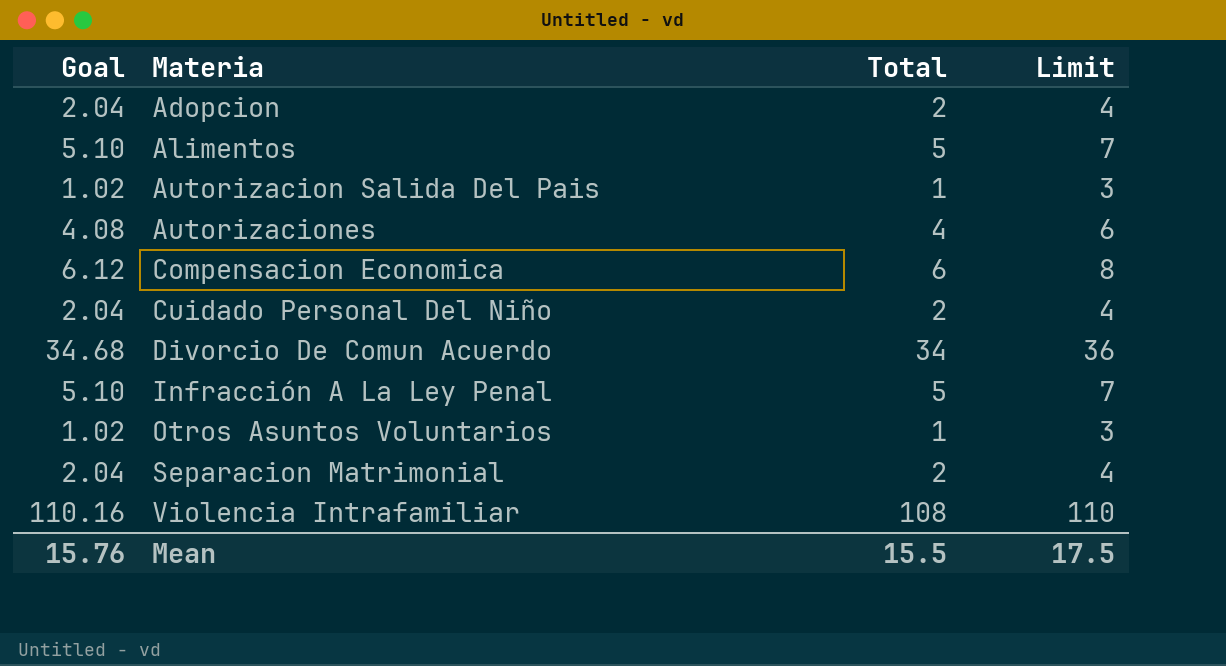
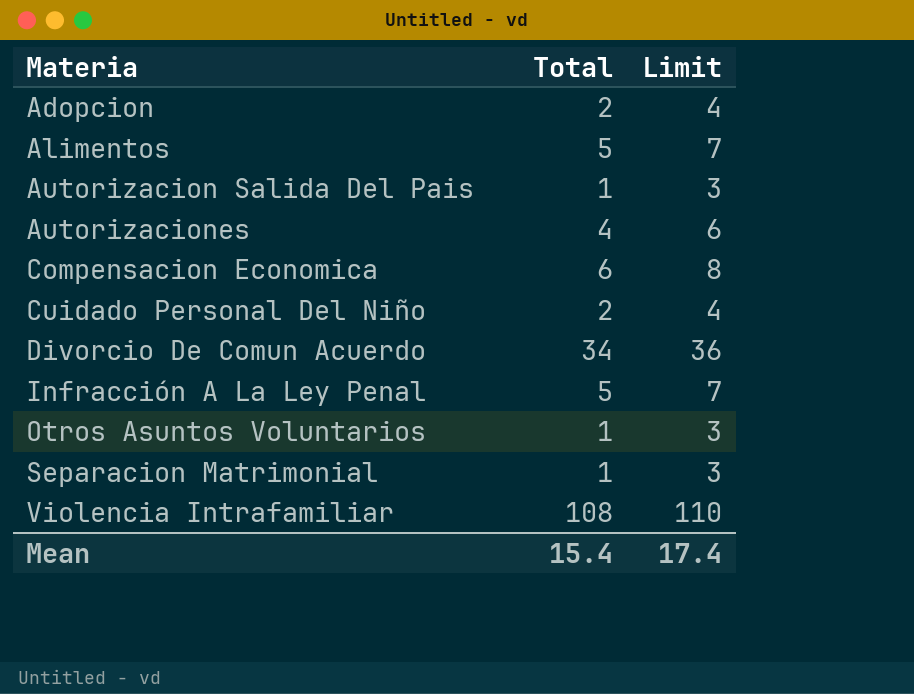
column Goal | formula: [Total] * 1.02 -> none
Separacion Matrimonial | Total: 2 -> 1
Separacion Matrimonial | Limit: 4 -> 3
Mean | Total: 15.5 -> 15.4
Mean | Limit: 17.5 -> 17.4

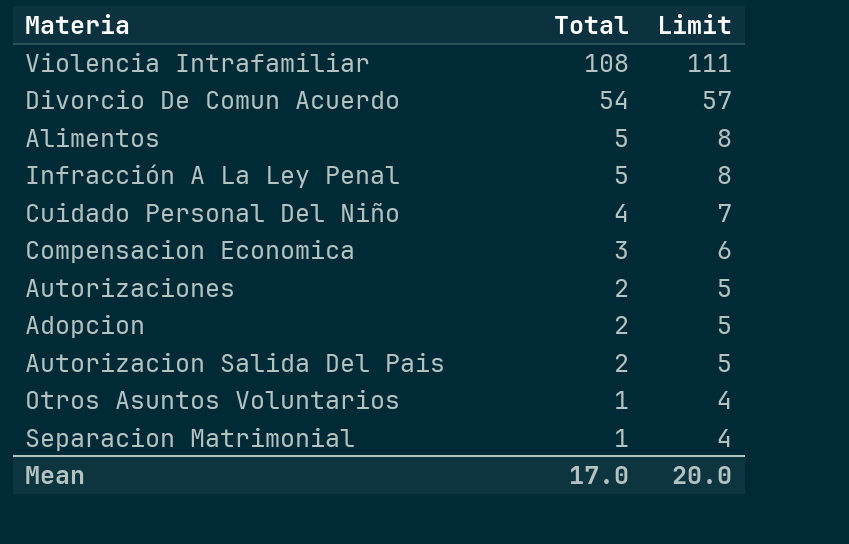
row order: Materia ascending -> Total descending
column Limit | formula: [Total] + 2 -> [Total] + 3
Divorcio De Comun Acuerdo | Total: 34 -> 54
Cuidado Personal Del Niño | Total: 2 -> 4
Compensacion Economica | Total: 6 -> 3
Autorizaciones | Total: 4 -> 2
Autorizacion Salida Del Pais | Total: 1 -> 2
Mean | Total: 15.4 -> 17.0
Mean | Limit: 17.4 -> 20.0

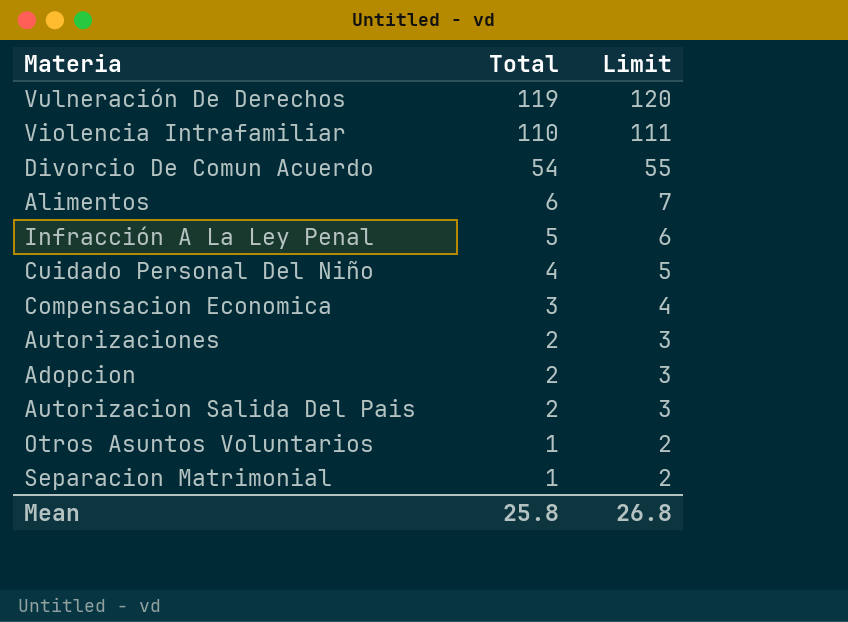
column Limit | formula: [Total] + 3 -> [Total] + 1
row Vulneración De Derechos: none -> 119 | 120
Violencia Intrafamiliar | Total: 108 -> 110
Alimentos | Total: 5 -> 6
Mean | Total: 17.0 -> 25.8
Mean | Limit: 20.0 -> 26.8

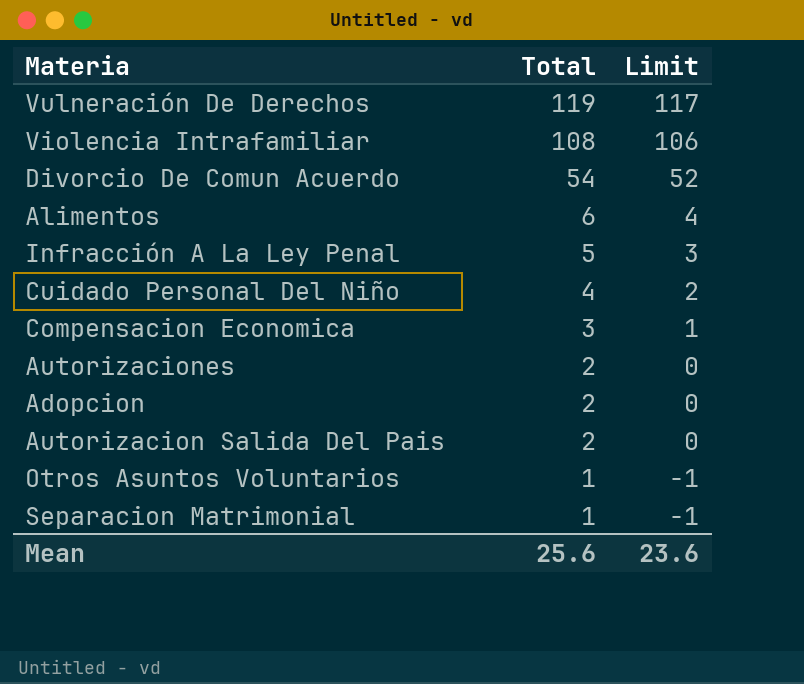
column Limit | formula: [Total] + 1 -> [Total] - 2
Violencia Intrafamiliar | Total: 110 -> 108
Mean | Total: 25.8 -> 25.6
Mean | Limit: 26.8 -> 23.6

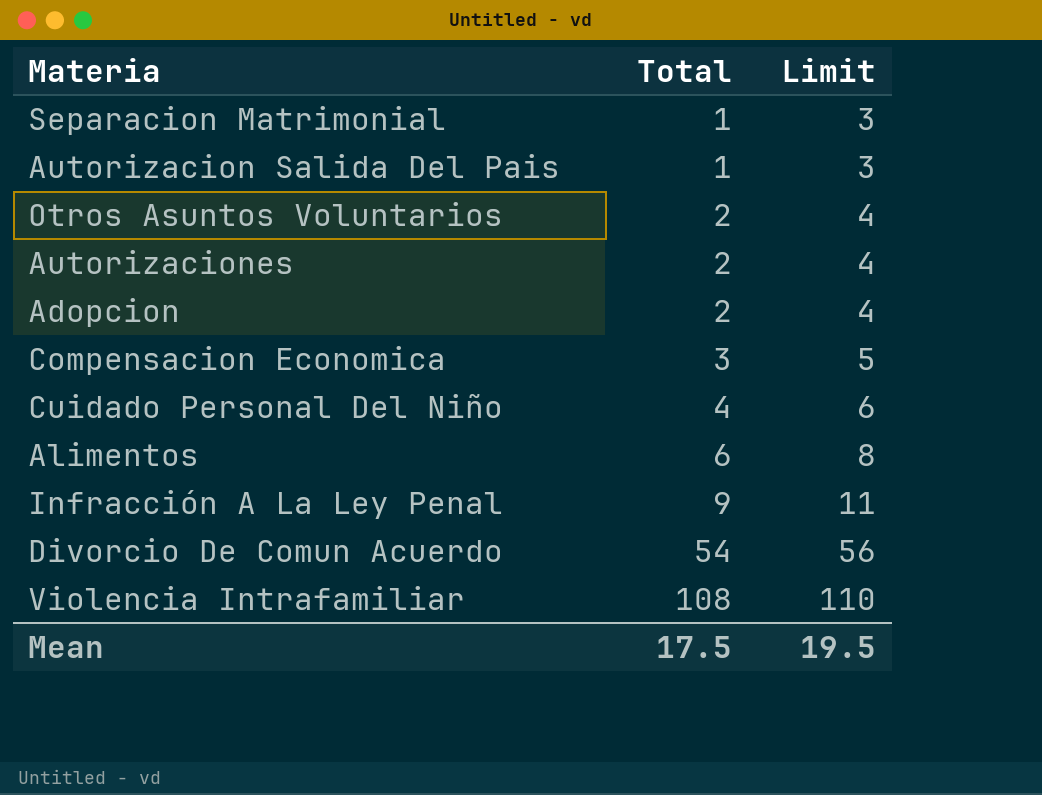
row order: Total descending -> Total ascending
column Limit | formula: [Total] - 2 -> [Total] + 2
row Vulneración De Derechos: 119 | 117 -> none
Autorizacion Salida Del Pais | Total: 2 -> 1
Otros Asuntos Voluntarios | Total: 1 -> 2
Infracción A La Ley Penal | Total: 5 -> 9
Mean | Total: 25.6 -> 17.5
Mean | Limit: 23.6 -> 19.5

